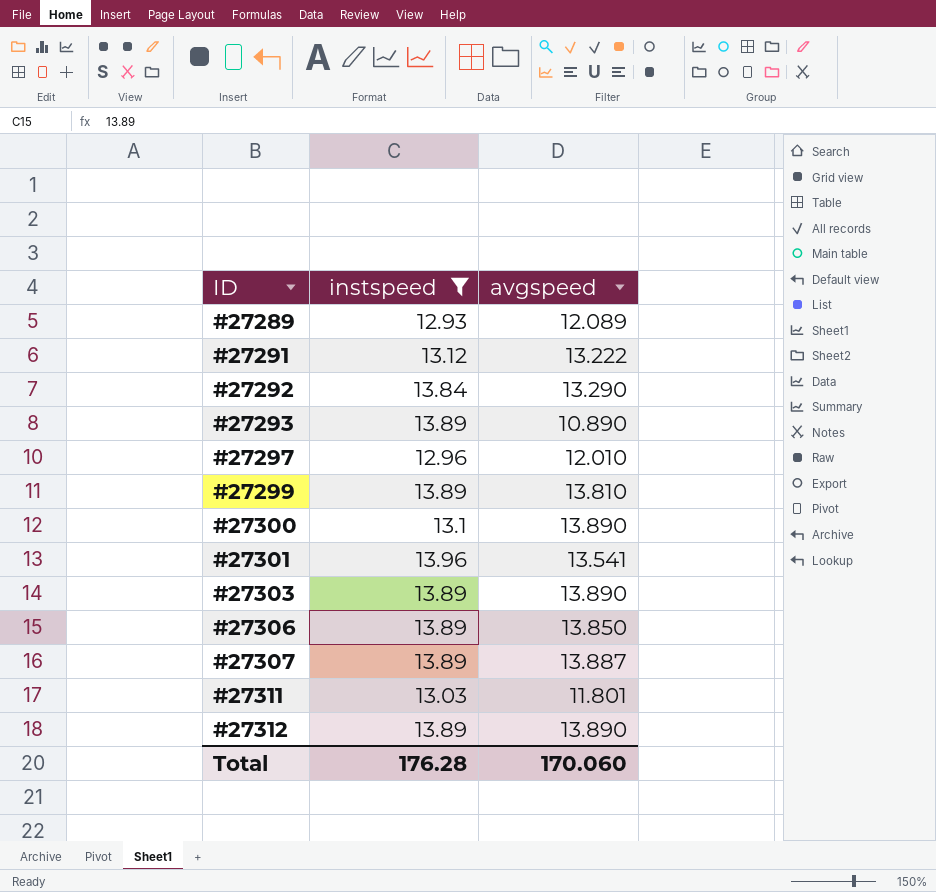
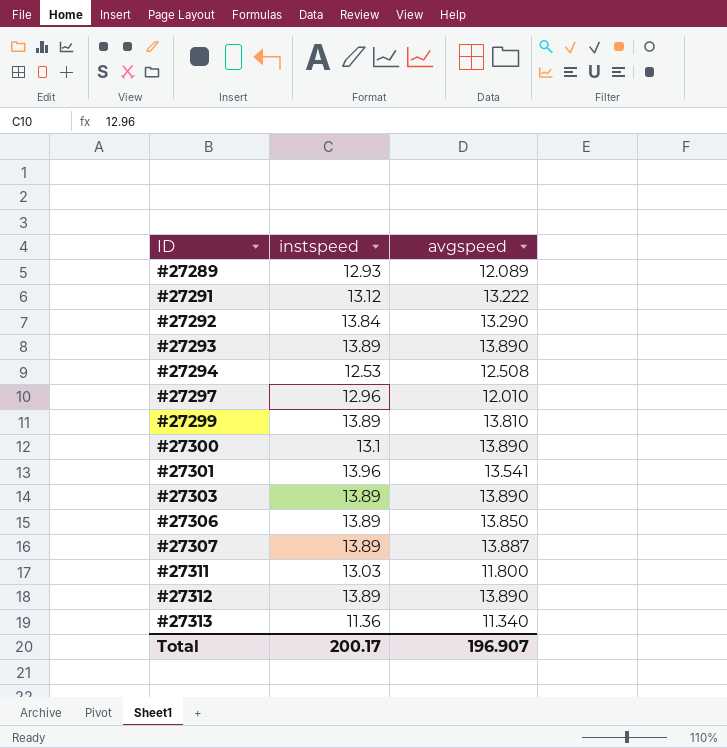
filter: instspeed >= 12.93 -> none
#27293 | avgspeed: 10.890 -> 13.890
#27311 | avgspeed: 11.801 -> 11.800
Total | instspeed: 176.28 -> 200.17
Total | avgspeed: 170.060 -> 196.907

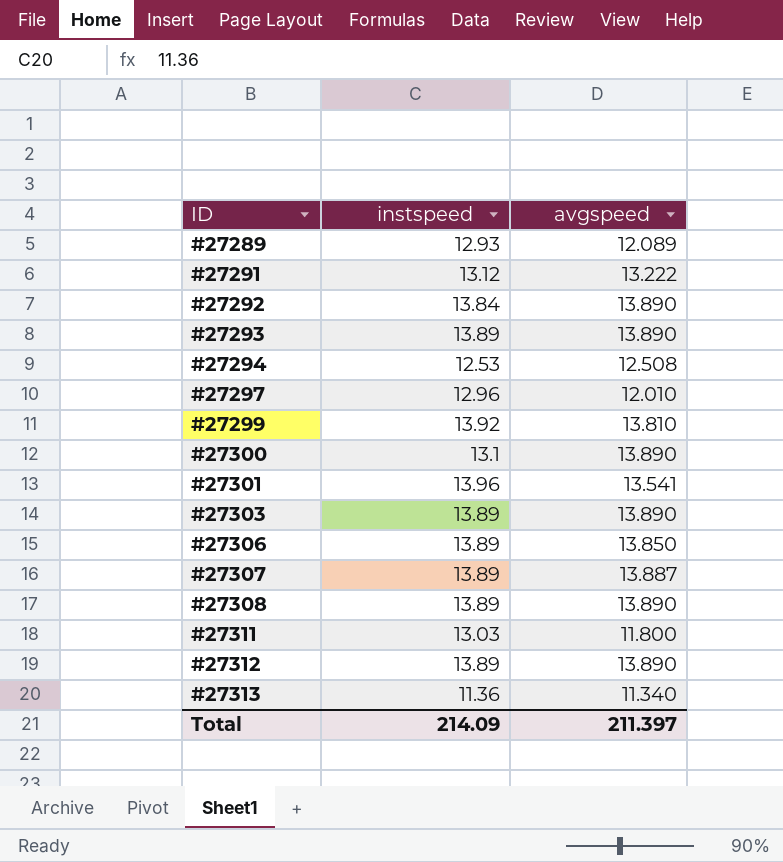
#27292 | avgspeed: 13.290 -> 13.890
#27299 | instspeed: 13.89 -> 13.92
row #27308: none -> 13.89 | 13.890
Total | instspeed: 200.17 -> 214.09
Total | avgspeed: 196.907 -> 211.397

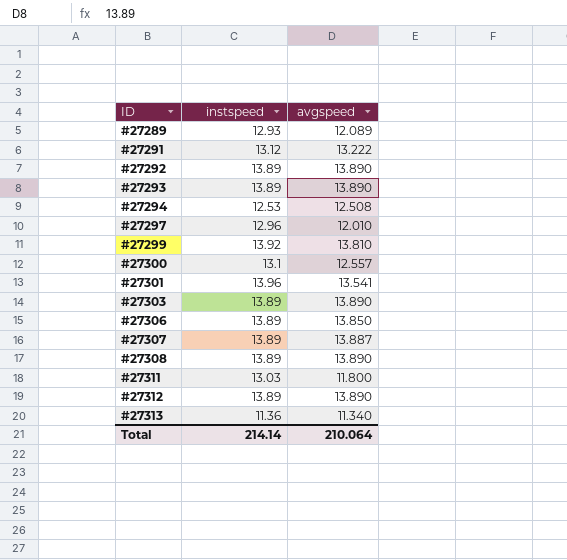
#27292 | instspeed: 13.84 -> 13.89
#27300 | avgspeed: 13.890 -> 12.557
Total | instspeed: 214.09 -> 214.14
Total | avgspeed: 211.397 -> 210.064

